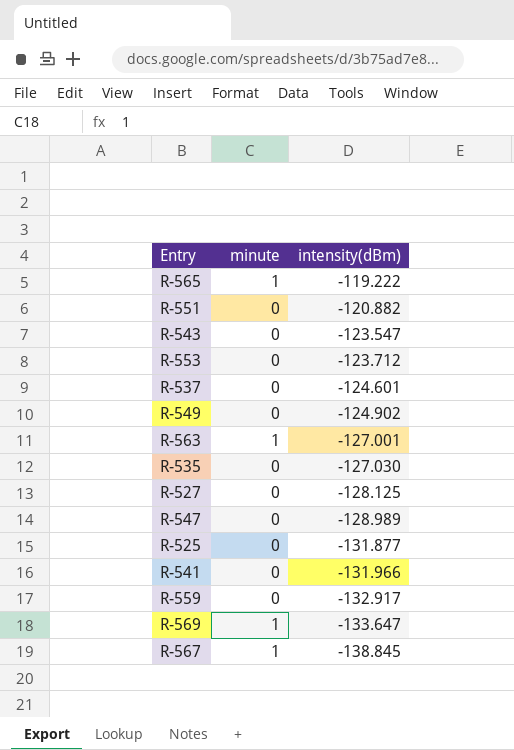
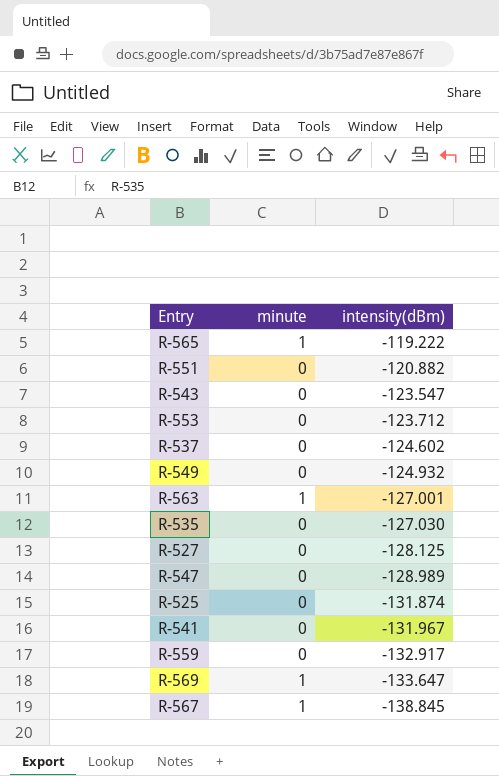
R-537 | intensity(dBm): -124.601 -> -124.602
R-549 | intensity(dBm): -124.902 -> -124.932
R-525 | intensity(dBm): -131.877 -> -131.874
R-541 | intensity(dBm): -131.966 -> -131.967

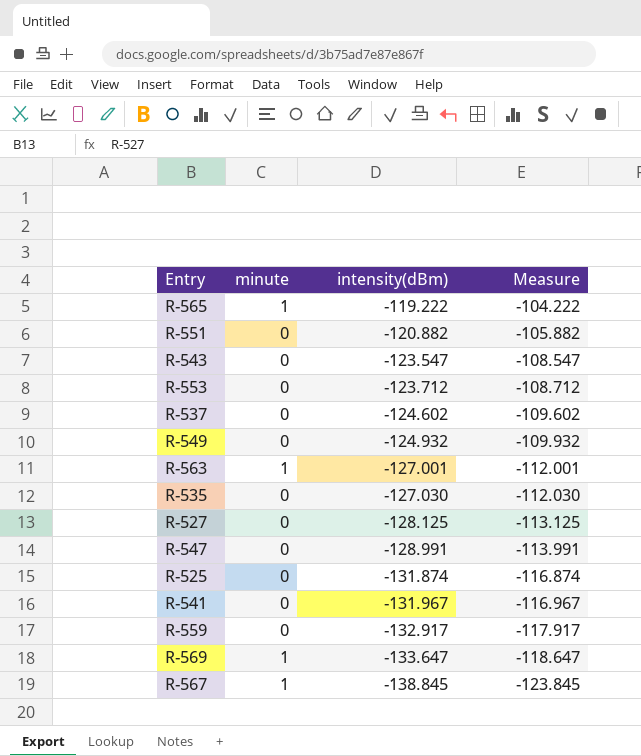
column Measure | formula: none -> [intensity(dBm)] + 15
R-547 | intensity(dBm): -128.989 -> -128.991

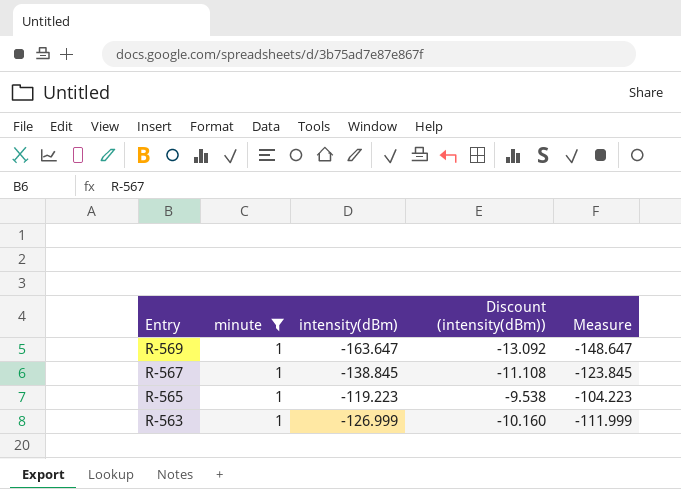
filter: none -> minute = 1
row order: intensity(dBm) descending -> Entry descending
column Discount (intensity(dBm)) | formula: none -> [intensity(dBm)] * 0.08
R-569 | intensity(dBm): -133.647 -> -163.647
R-569 | Measure: -118.647 -> -148.647
R-565 | intensity(dBm): -119.222 -> -119.223
R-565 | Measure: -104.222 -> -104.223
R-563 | intensity(dBm): -127.001 -> -126.999
R-563 | Measure: -112.001 -> -111.999

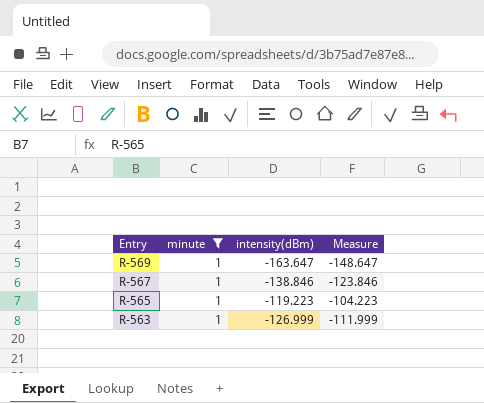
column Discount (intensity(dBm)) | formula: [intensity(dBm)] * 0.08 -> none
R-567 | intensity(dBm): -138.845 -> -138.846
R-567 | Measure: -123.845 -> -123.846

